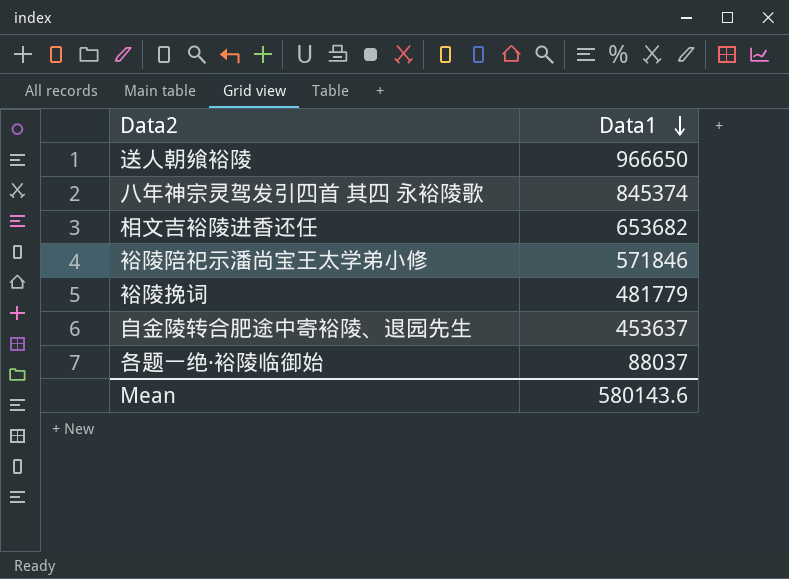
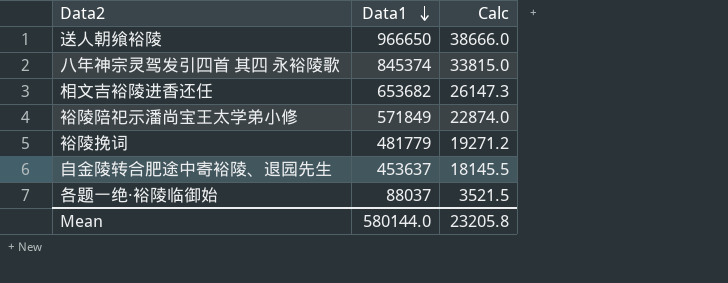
column Calc | formula: none -> [Data1] * 0.04
裕陵陪祀示潘尚宝王太学弟小修 | Data1: 571846 -> 571849
Mean | Data1: 580143.6 -> 580144.0

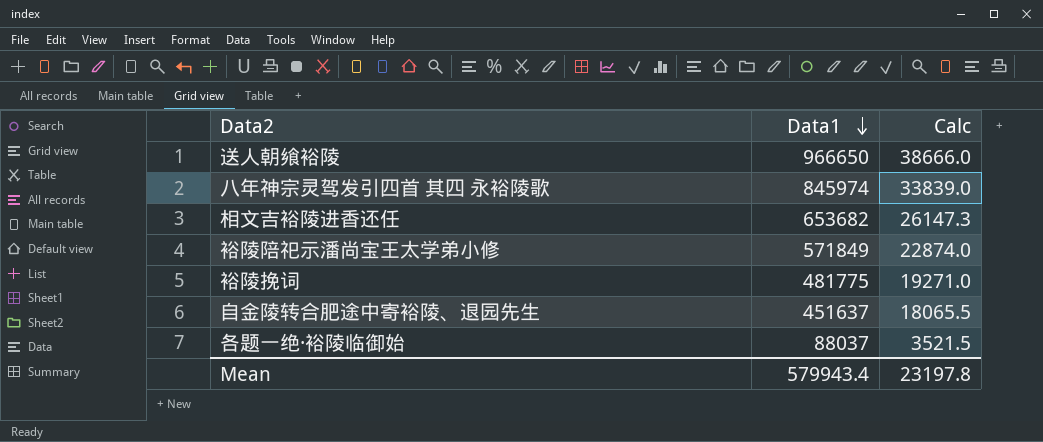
八年神宗灵驾发引四首 其四 永裕陵歌 | Data1: 845374 -> 845974
八年神宗灵驾发引四首 其四 永裕陵歌 | Calc: 33815.0 -> 33839.0
裕陵挽词 | Data1: 481779 -> 481775
裕陵挽词 | Calc: 19271.2 -> 19271.0
自金陵转合肥途中寄裕陵、退园先生 | Data1: 453637 -> 451637
自金陵转合肥途中寄裕陵、退园先生 | Calc: 18145.5 -> 18065.5
Mean | Data1: 580144.0 -> 579943.4
Mean | Calc: 23205.8 -> 23197.8

